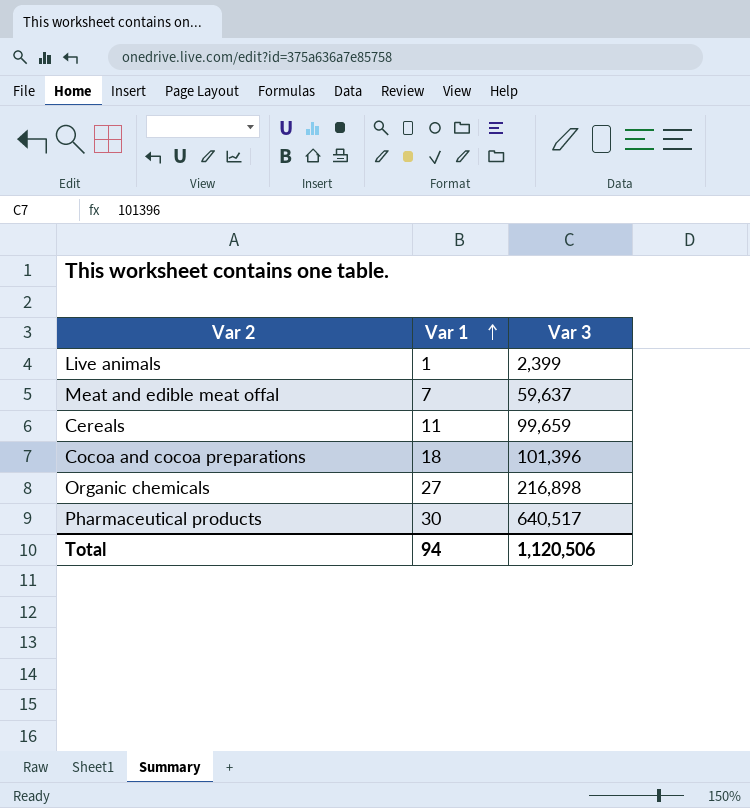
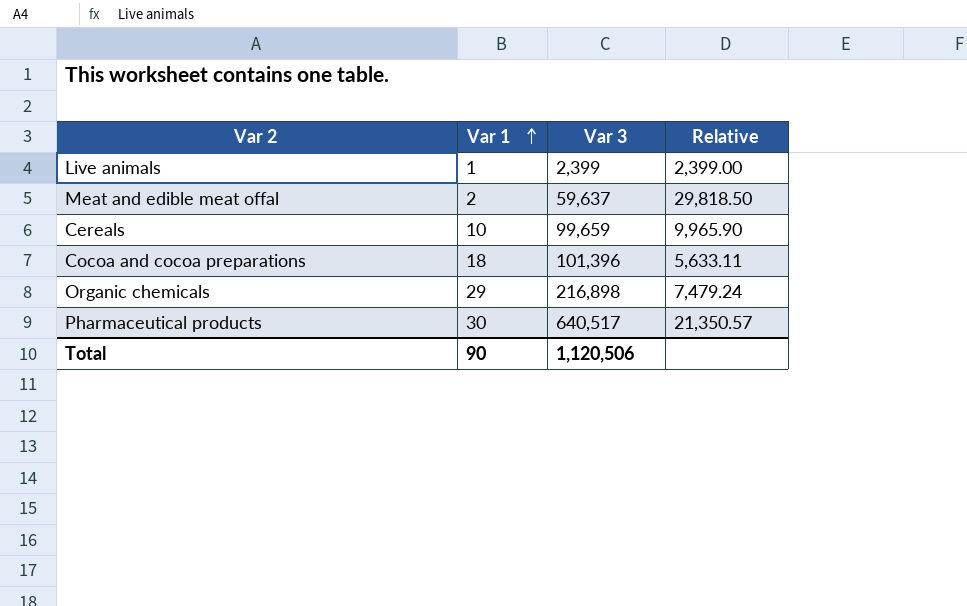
column Relative | formula: none -> [Var 3] / [Var 1]
Meat and edible meat offal | Var 1: 7 -> 2
Cereals | Var 1: 11 -> 10
Organic chemicals | Var 1: 27 -> 29
Total | Var 1: 94 -> 90

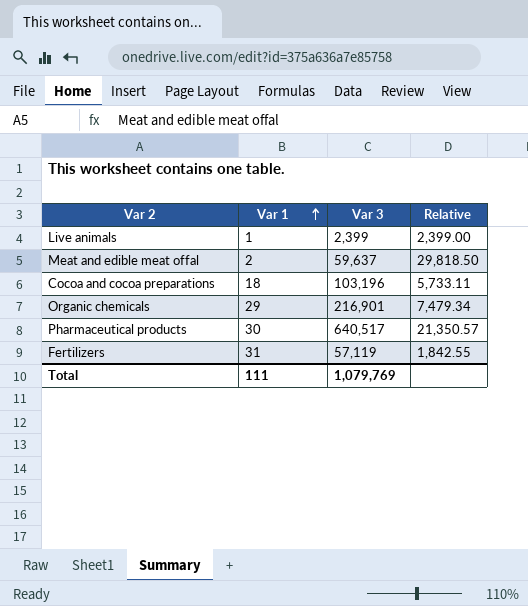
row Cereals: 10 | 99,659 | 9,965.90 -> none
Cocoa and cocoa preparations | Var 3: 101,396 -> 103,196
Cocoa and cocoa preparations | Relative: 5,633.11 -> 5,733.11
Organic chemicals | Var 3: 216,898 -> 216,901
Organic chemicals | Relative: 7,479.24 -> 7,479.34
row Fertilizers: none -> 31 | 57,119 | 1,842.55
Total | Var 1: 90 -> 111
Total | Var 3: 1,120,506 -> 1,079,769

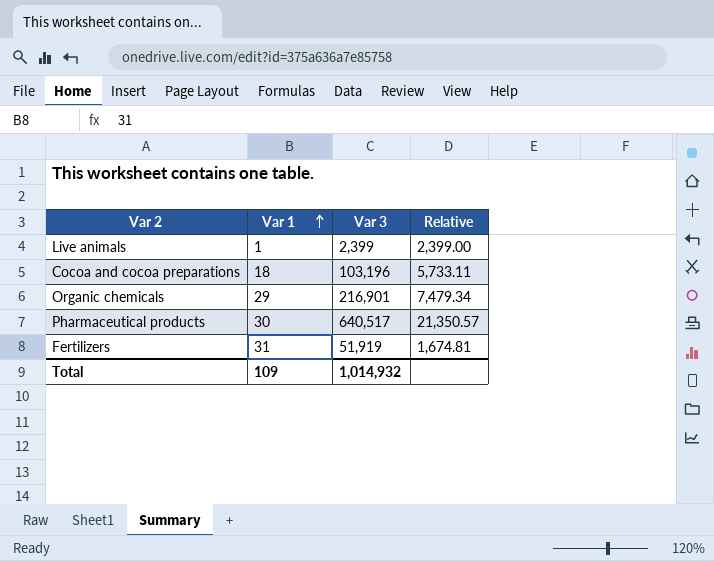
row Meat and edible meat offal: 2 | 59,637 | 29,818.50 -> none
Fertilizers | Var 3: 57,119 -> 51,919
Fertilizers | Relative: 1,842.55 -> 1,674.81
Total | Var 1: 111 -> 109
Total | Var 3: 1,079,769 -> 1,014,932

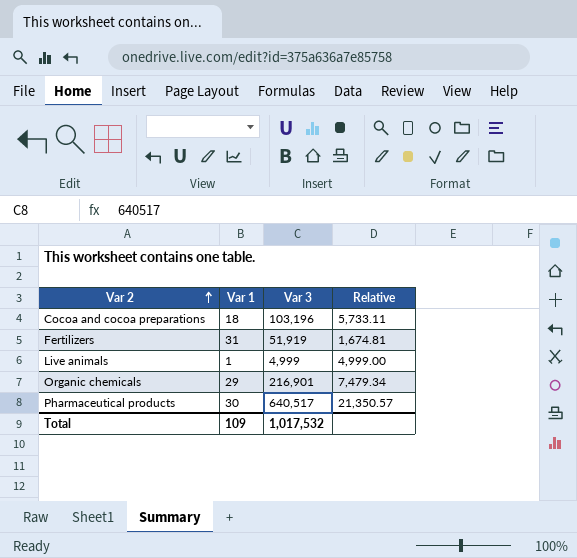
row order: Var 1 ascending -> Var 2 ascending
Live animals | Var 3: 2,399 -> 4,999
Live animals | Relative: 2,399.00 -> 4,999.00
Total | Var 3: 1,014,932 -> 1,017,532

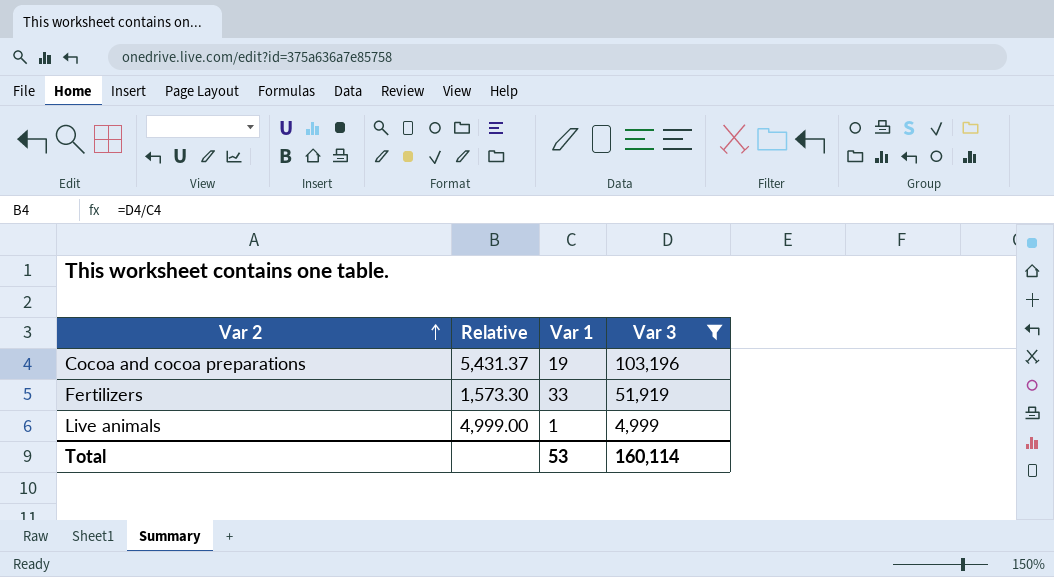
filter: none -> Var 3 <= 103,196
column Relative | position: 4 -> 2
Cocoa and cocoa preparations | Relative: 5,733.11 -> 5,431.37
Cocoa and cocoa preparations | Var 1: 18 -> 19
Fertilizers | Relative: 1,674.81 -> 1,573.30
Fertilizers | Var 1: 31 -> 33
Total | Var 1: 109 -> 53
Total | Var 3: 1,017,532 -> 160,114

